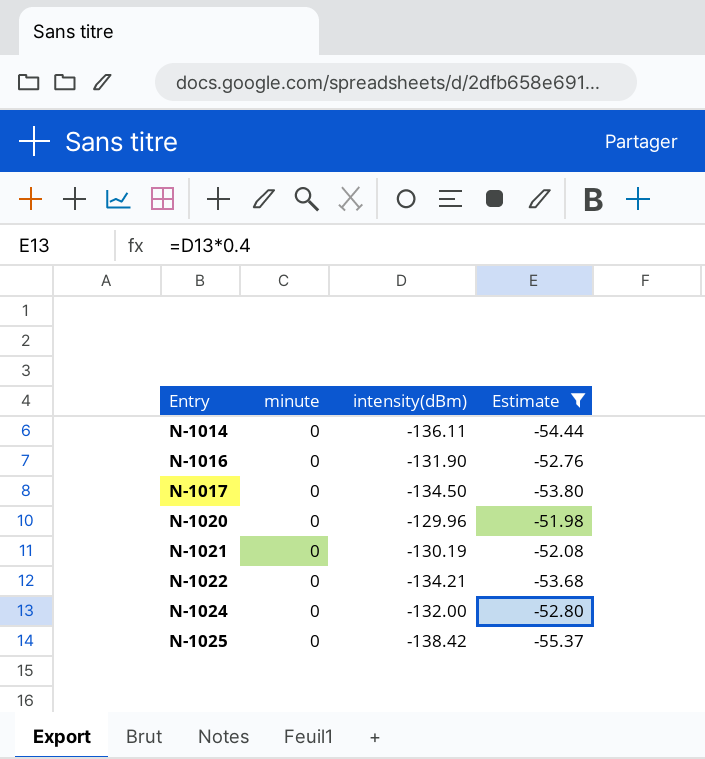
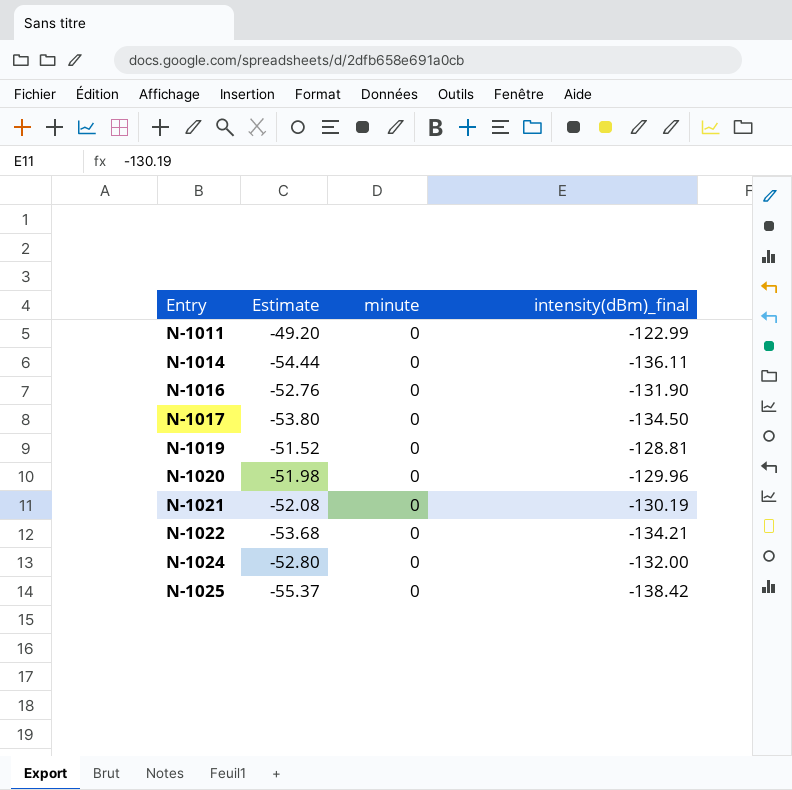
filter: Estimate <= -51.98 -> none
column Estimate | position: 4 -> 2
column name: intensity(dBm) -> intensity(dBm)_final

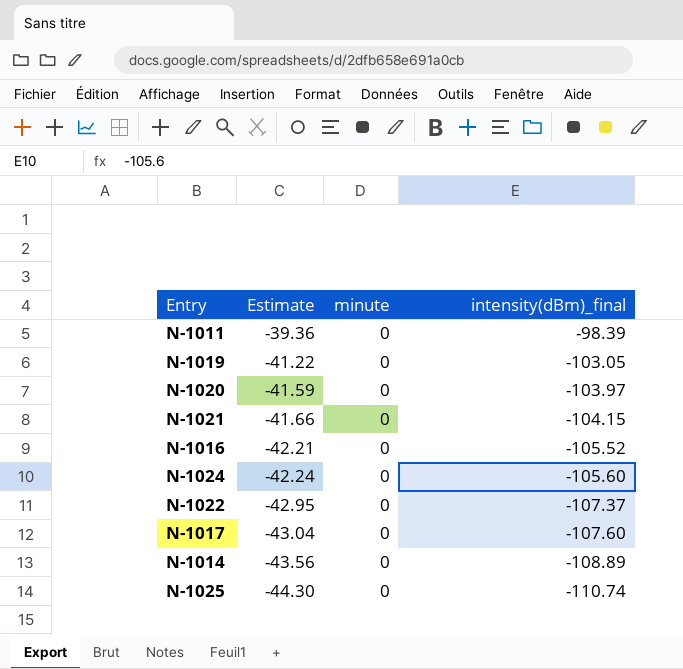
row order: Entry ascending -> Estimate descending
N-1011 | Estimate: -49.20 -> -39.36
N-1011 | intensity(dBm)_final: -122.99 -> -98.39
N-1019 | Estimate: -51.52 -> -41.22
N-1019 | intensity(dBm)_final: -128.81 -> -103.05
N-1020 | Estimate: -51.98 -> -41.59
N-1020 | intensity(dBm)_final: -129.96 -> -103.97
N-1021 | Estimate: -52.08 -> -41.66
N-1021 | intensity(dBm)_final: -130.19 -> -104.15
N-1016 | Estimate: -52.76 -> -42.21
N-1016 | intensity(dBm)_final: -131.90 -> -105.52
N-1024 | Estimate: -52.80 -> -42.24
N-1024 | intensity(dBm)_final: -132.00 -> -105.60
N-1022 | Estimate: -53.68 -> -42.95
N-1022 | intensity(dBm)_final: -134.21 -> -107.37
N-1017 | Estimate: -53.80 -> -43.04
N-1017 | intensity(dBm)_final: -134.50 -> -107.60
N-1014 | Estimate: -54.44 -> -43.56
N-1014 | intensity(dBm)_final: -136.11 -> -108.89
N-1025 | Estimate: -55.37 -> -44.30
N-1025 | intensity(dBm)_final: -138.42 -> -110.74

